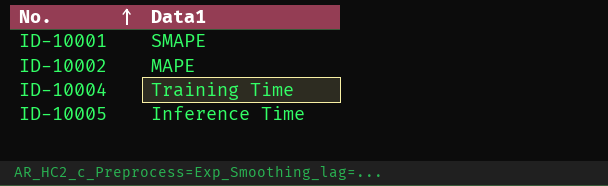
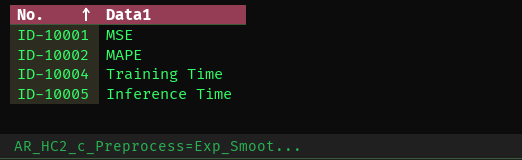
ID-10001 | Data1: SMAPE -> MSE

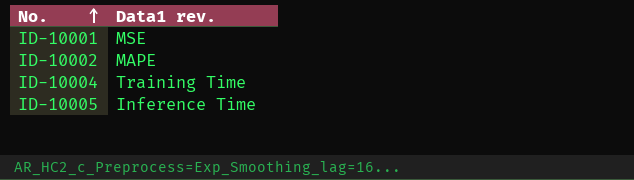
column name: Data1 -> Data1 rev.

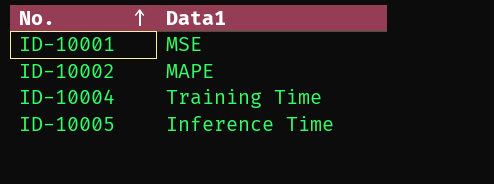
column name: Data1 rev. -> Data1

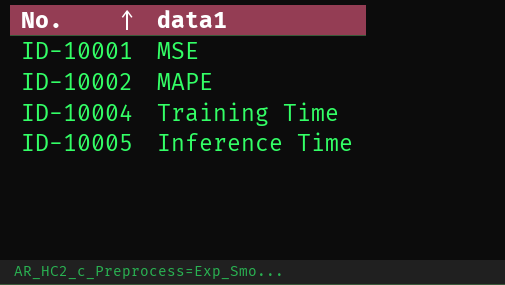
column name: Data1 -> data1

